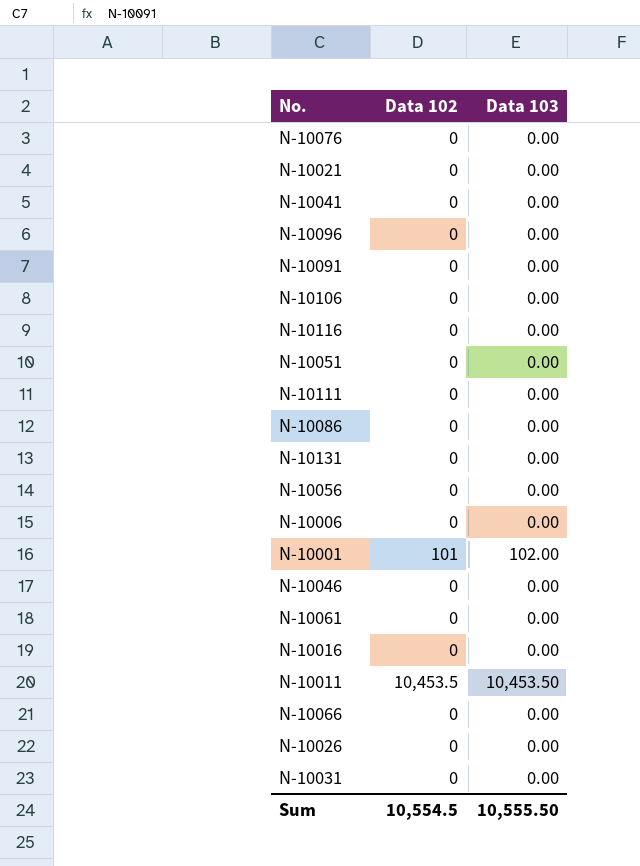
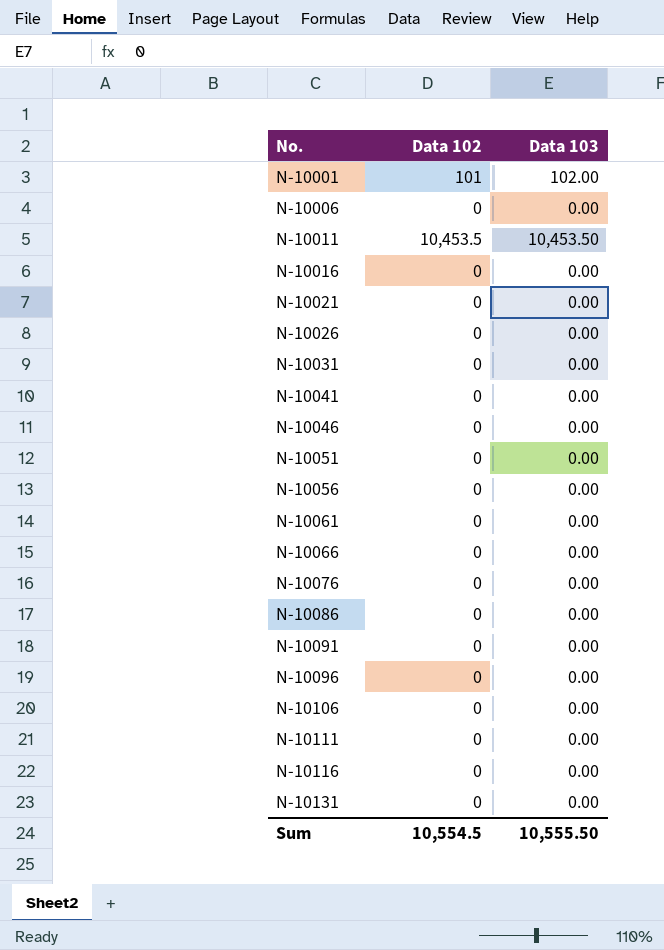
row order: none -> No. ascending

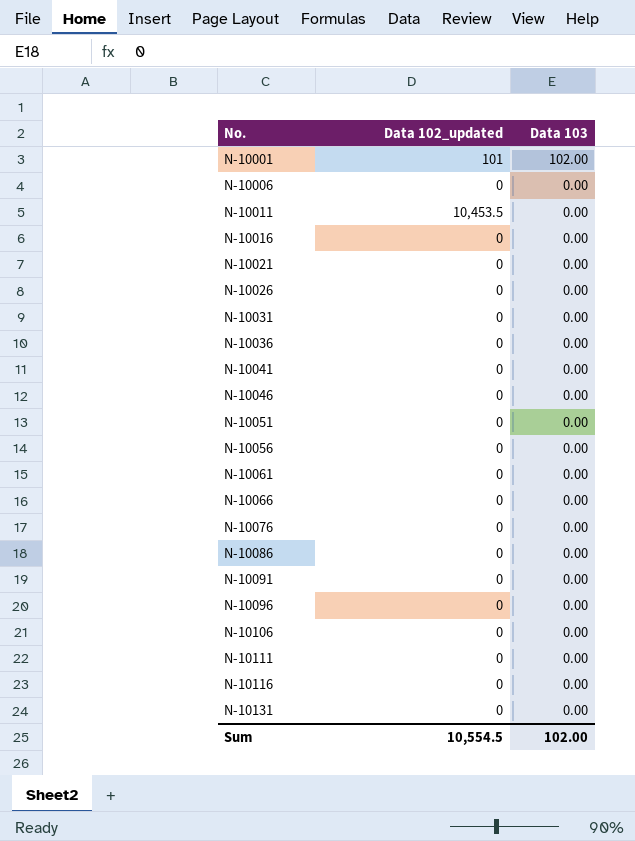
column name: Data 102 -> Data 102_updated
N-10011 | Data 103: 10,453.50 -> 0.00
row N-10036: none -> 0 | 0.00
Sum | Data 103: 10,555.50 -> 102.00

